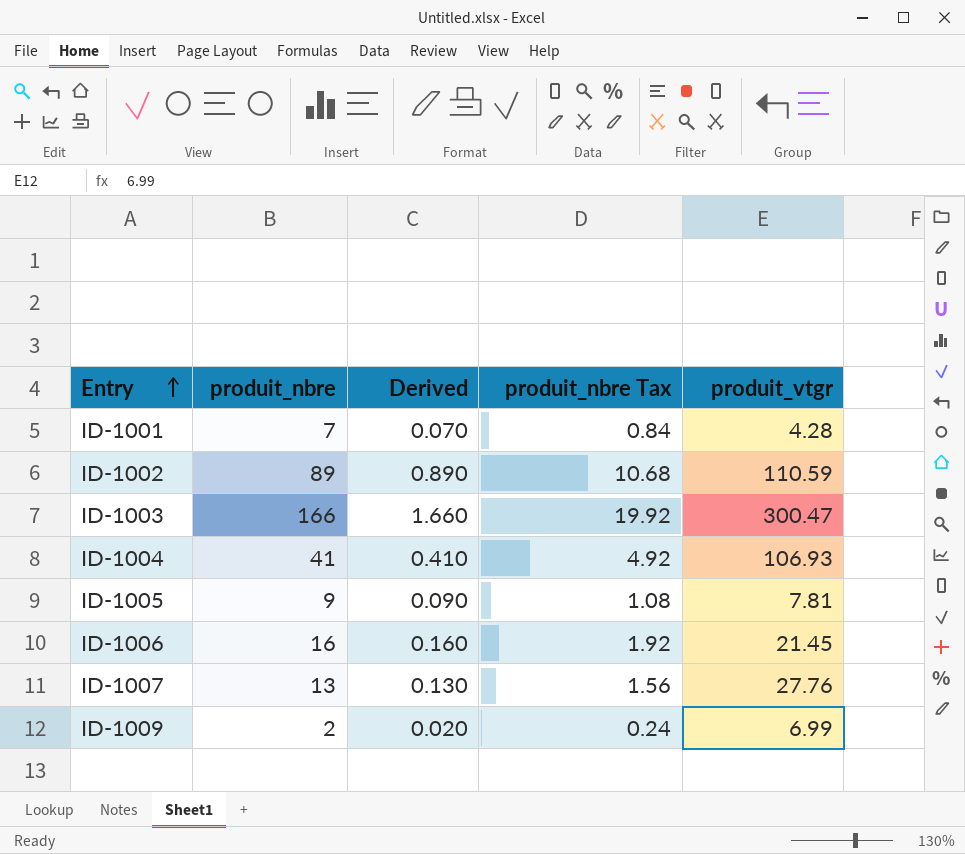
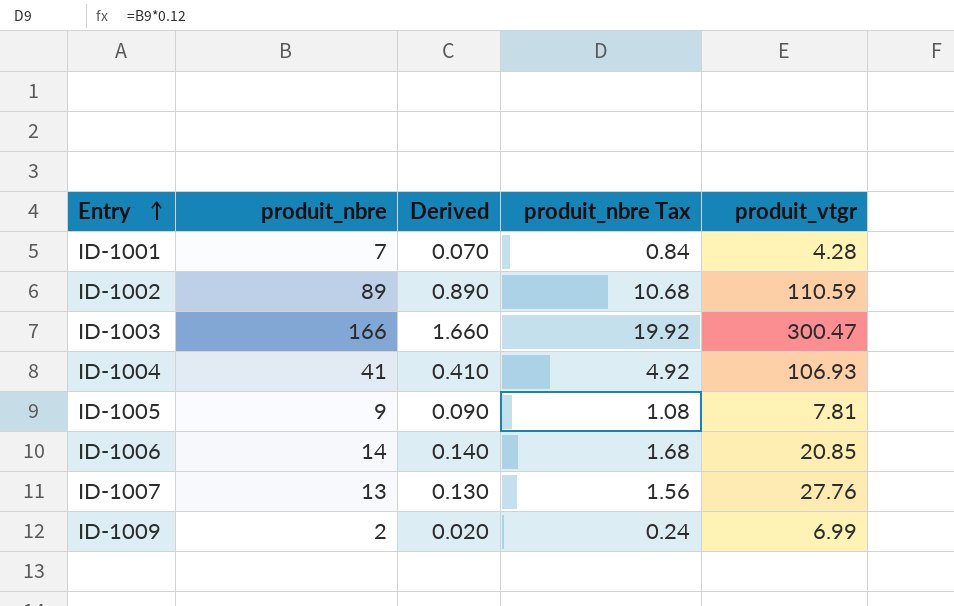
ID-1006 | produit_nbre: 16 -> 14
ID-1006 | Derived: 0.160 -> 0.140
ID-1006 | produit_nbre Tax: 1.92 -> 1.68
ID-1006 | produit_vtgr: 21.45 -> 20.85

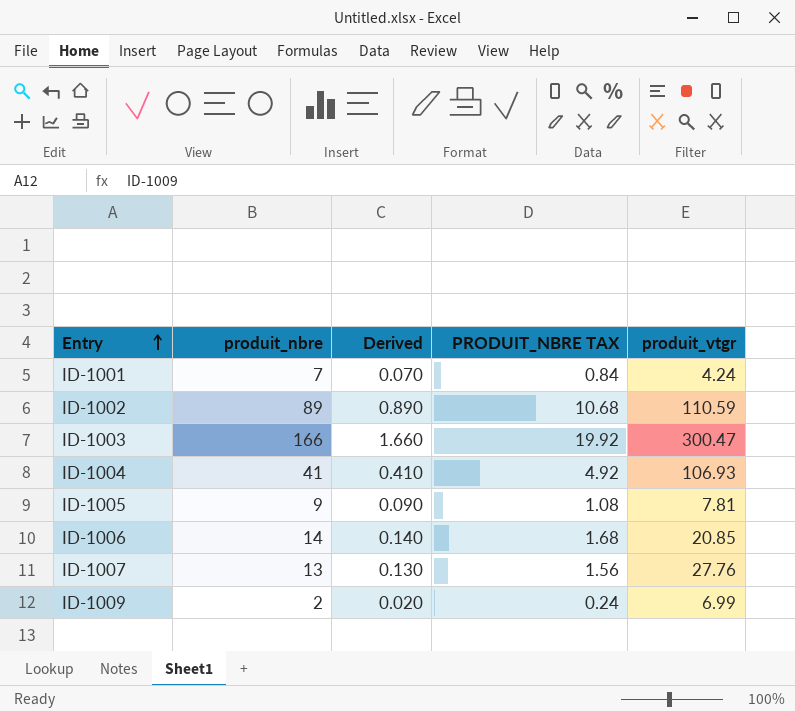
column name: produit_nbre Tax -> PRODUIT_NBRE TAX
ID-1001 | produit_vtgr: 4.28 -> 4.24

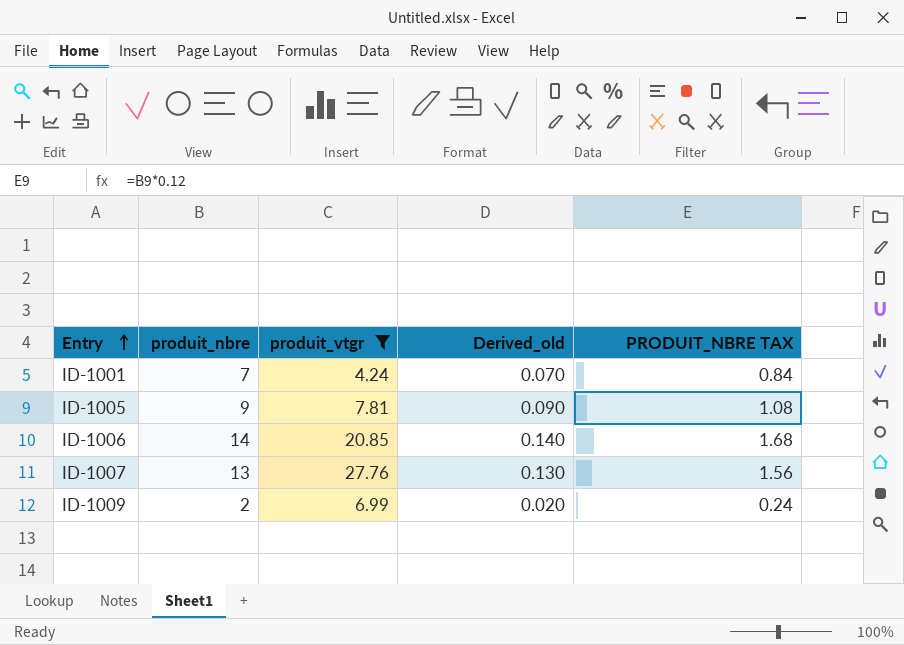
filter: none -> produit_vtgr <= 27.76
column produit_vtgr | position: 5 -> 3
column name: Derived -> Derived_old

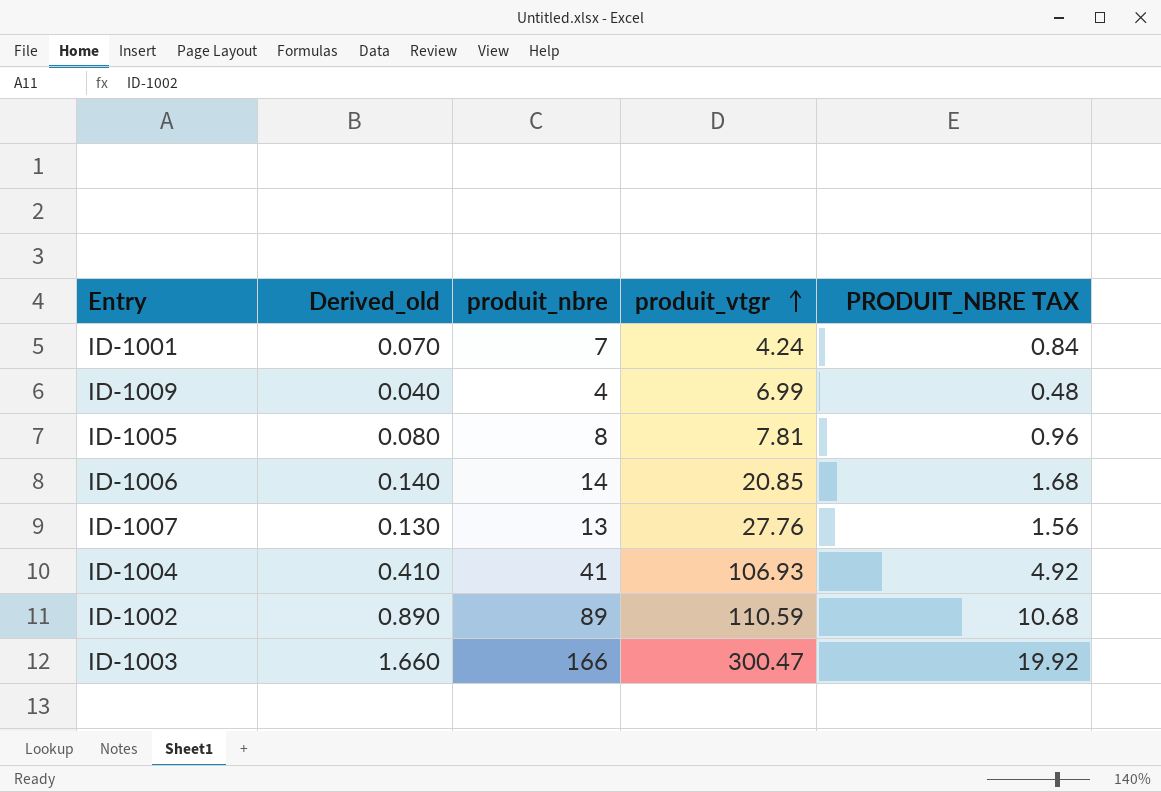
filter: produit_vtgr <= 27.76 -> none
row order: Entry ascending -> produit_vtgr ascending
column Derived_old | position: 4 -> 2
ID-1009 | Derived_old: 0.020 -> 0.040
ID-1009 | produit_nbre: 2 -> 4
ID-1009 | PRODUIT_NBRE TAX: 0.24 -> 0.48
ID-1005 | Derived_old: 0.090 -> 0.080
ID-1005 | produit_nbre: 9 -> 8
ID-1005 | PRODUIT_NBRE TAX: 1.08 -> 0.96

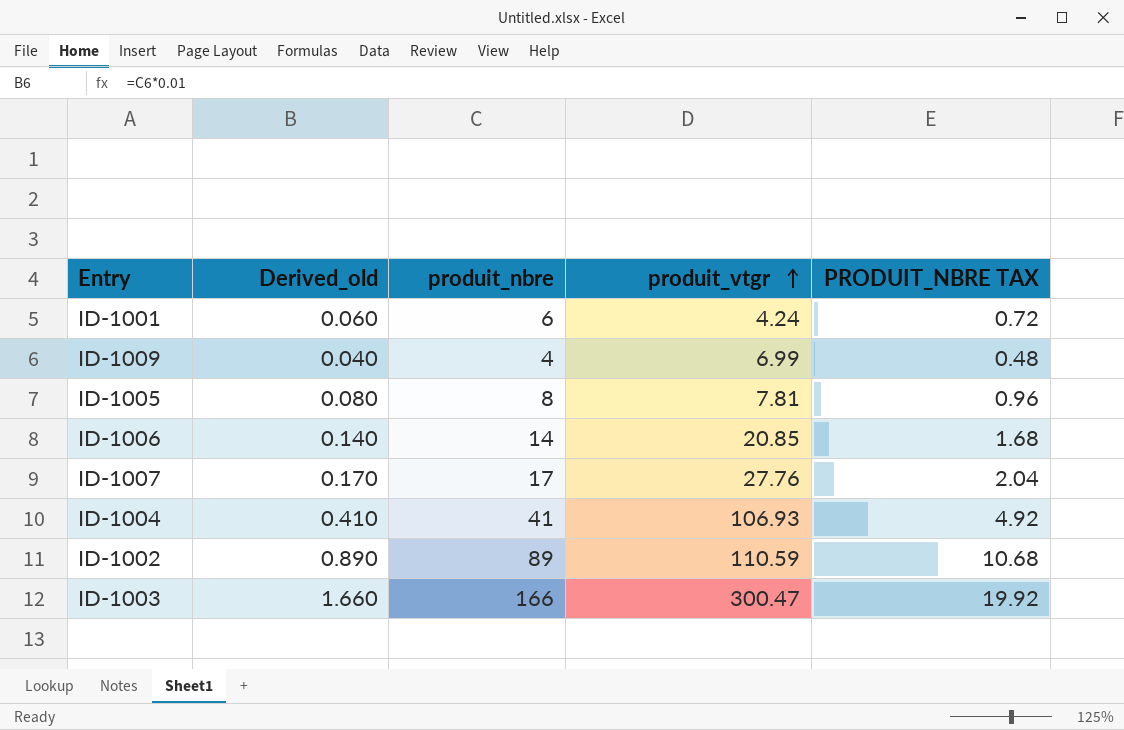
ID-1001 | Derived_old: 0.070 -> 0.060
ID-1001 | produit_nbre: 7 -> 6
ID-1001 | PRODUIT_NBRE TAX: 0.84 -> 0.72
ID-1007 | Derived_old: 0.130 -> 0.170
ID-1007 | produit_nbre: 13 -> 17
ID-1007 | PRODUIT_NBRE TAX: 1.56 -> 2.04

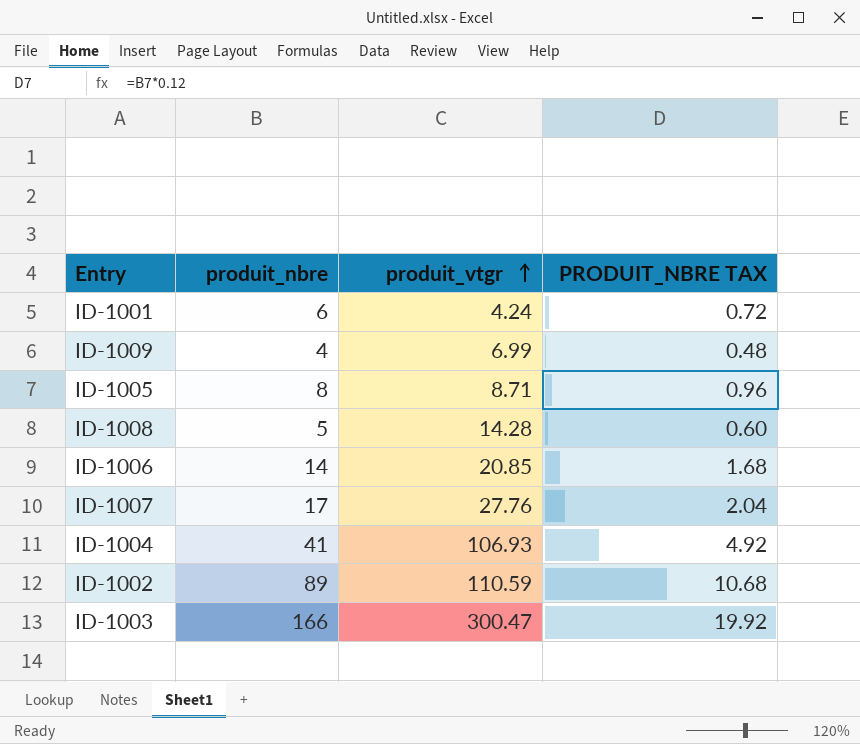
column Derived_old | formula: [produit_nbre] * 0.01 -> none
ID-1005 | produit_vtgr: 7.81 -> 8.71
row ID-1008: none -> 5 | 14.28 | 0.60

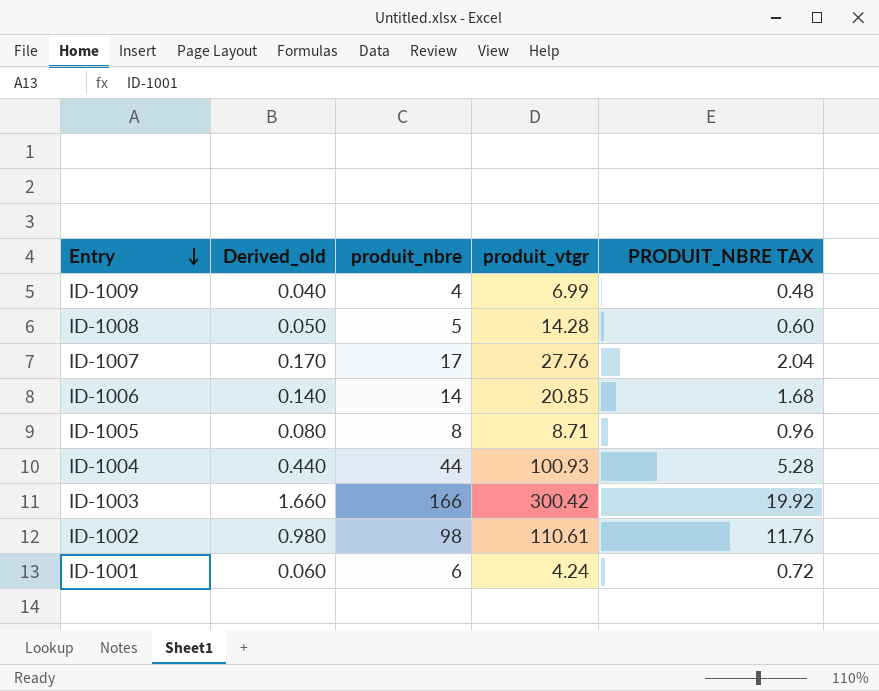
row order: produit_vtgr ascending -> Entry descending
column Derived_old | formula: none -> [produit_nbre] * 0.01
ID-1004 | produit_nbre: 41 -> 44
ID-1004 | produit_vtgr: 106.93 -> 100.93
ID-1004 | PRODUIT_NBRE TAX: 4.92 -> 5.28
ID-1003 | produit_vtgr: 300.47 -> 300.42
ID-1002 | produit_nbre: 89 -> 98
ID-1002 | produit_vtgr: 110.59 -> 110.61
ID-1002 | PRODUIT_NBRE TAX: 10.68 -> 11.76

